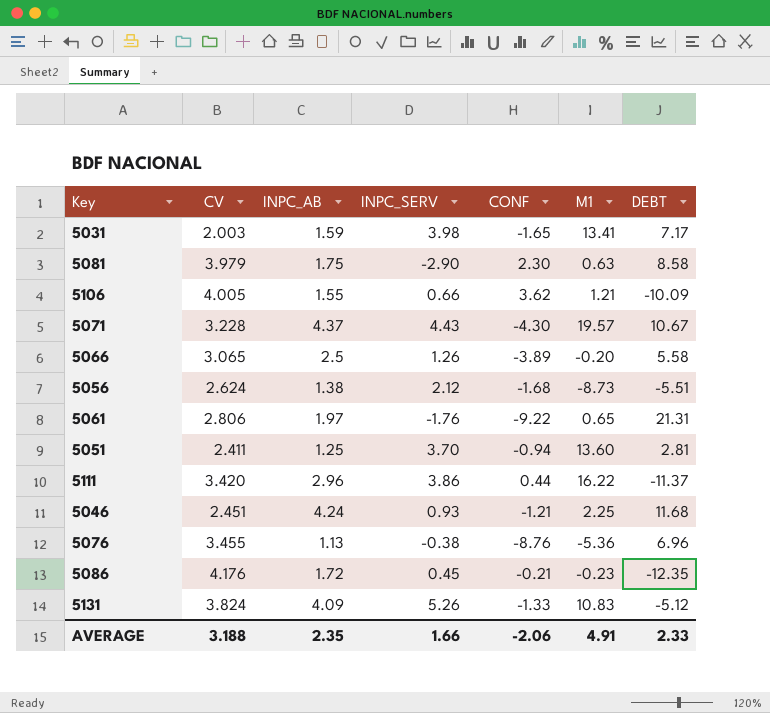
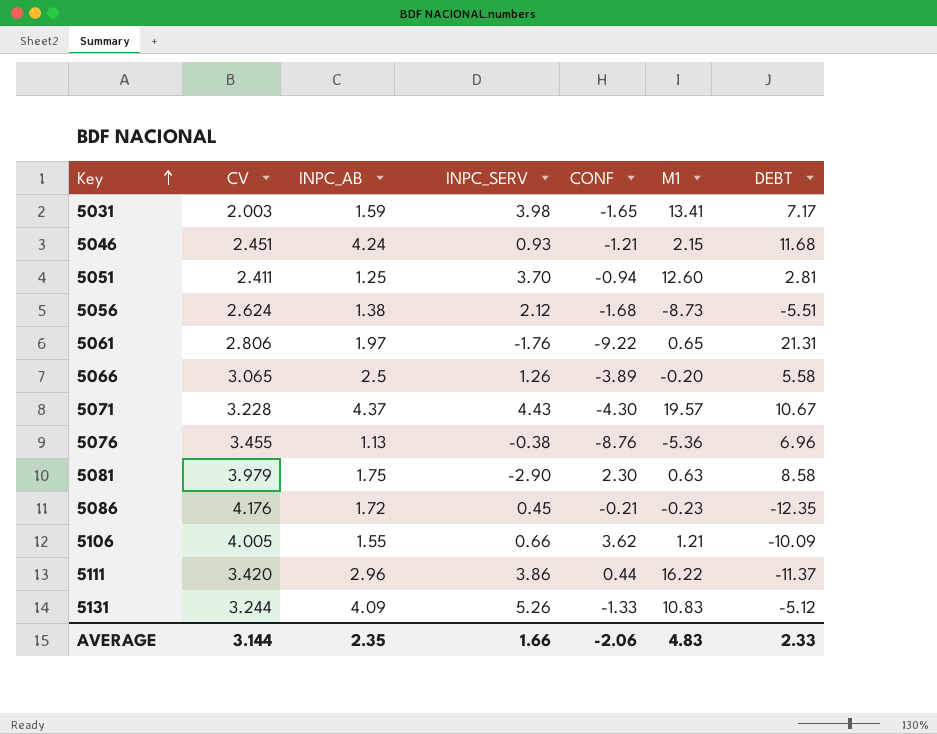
row order: none -> Key ascending
5046 | M1: 2.25 -> 2.15
5051 | M1: 13.60 -> 12.60
5131 | CV: 3.824 -> 3.244
AVERAGE | CV: 3.188 -> 3.144
AVERAGE | M1: 4.91 -> 4.83

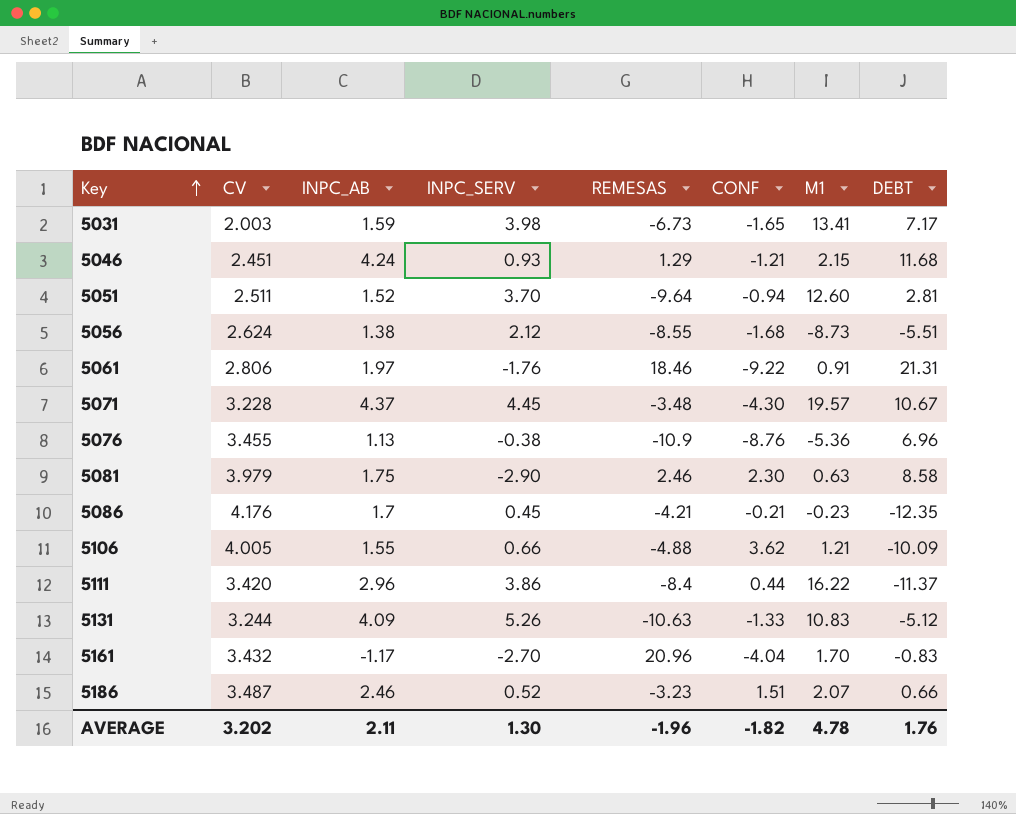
column REMESAS | position: none -> 5
row 5066: 3.065 | 2.5 | 1.26 | -3.89 | -0.20 | 5.58 -> none
5051 | CV: 2.411 -> 2.511
5051 | INPC_AB: 1.25 -> 1.52
5061 | M1: 0.65 -> 0.91
5071 | INPC_SERV: 4.43 -> 4.45
5086 | INPC_AB: 1.72 -> 1.7
row 5161: none -> 3.432 | -1.17 | -2.70 | 20.96 | -4.04 | 1.70 | -0.83
row 5186: none -> 3.487 | 2.46 | 0.52 | -3.23 | 1.51 | 2.07 | 0.66
AVERAGE | CV: 3.144 -> 3.202
AVERAGE | INPC_AB: 2.35 -> 2.11
AVERAGE | INPC_SERV: 1.66 -> 1.30
AVERAGE | CONF: -2.06 -> -1.82
AVERAGE | M1: 4.83 -> 4.78
AVERAGE | DEBT: 2.33 -> 1.76

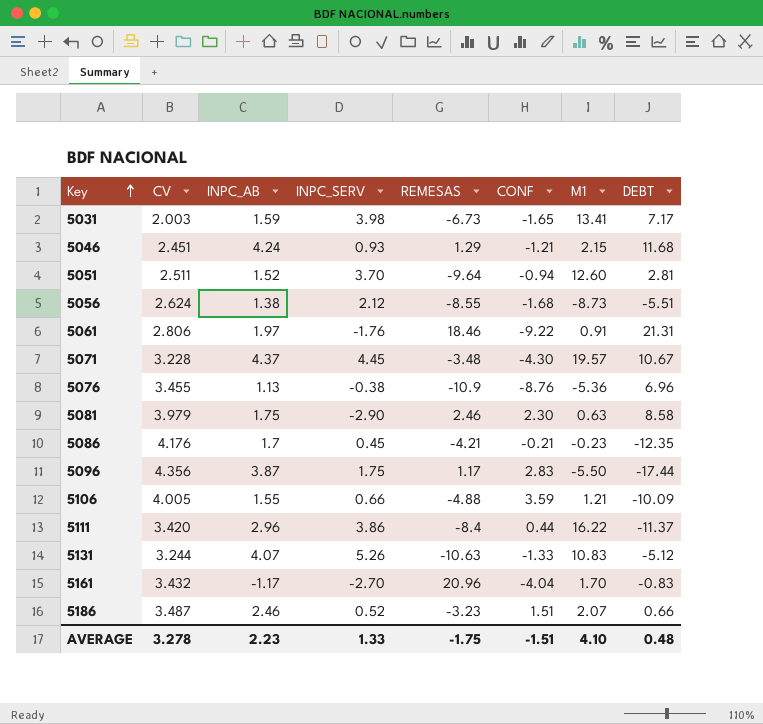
row 5096: none -> 4.356 | 3.87 | 1.75 | 1.17 | 2.83 | -5.50 | -17.44
5106 | CONF: 3.62 -> 3.59
5131 | INPC_AB: 4.09 -> 4.07
AVERAGE | CV: 3.202 -> 3.278
AVERAGE | INPC_AB: 2.11 -> 2.23
AVERAGE | INPC_SERV: 1.30 -> 1.33
AVERAGE | REMESAS: -1.96 -> -1.75
AVERAGE | CONF: -1.82 -> -1.51
AVERAGE | M1: 4.78 -> 4.10
AVERAGE | DEBT: 1.76 -> 0.48

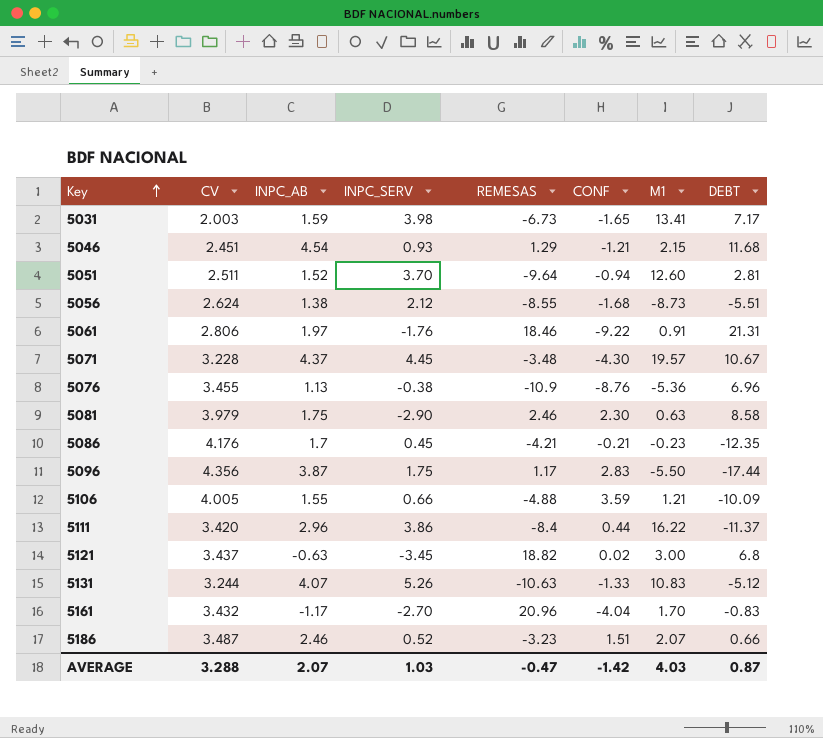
5046 | INPC_AB: 4.24 -> 4.54
row 5121: none -> 3.437 | -0.63 | -3.45 | 18.82 | 0.02 | 3.00 | 6.8
AVERAGE | CV: 3.278 -> 3.288
AVERAGE | INPC_AB: 2.23 -> 2.07
AVERAGE | INPC_SERV: 1.33 -> 1.03
AVERAGE | REMESAS: -1.75 -> -0.47
AVERAGE | CONF: -1.51 -> -1.42
AVERAGE | M1: 4.10 -> 4.03
AVERAGE | DEBT: 0.48 -> 0.87

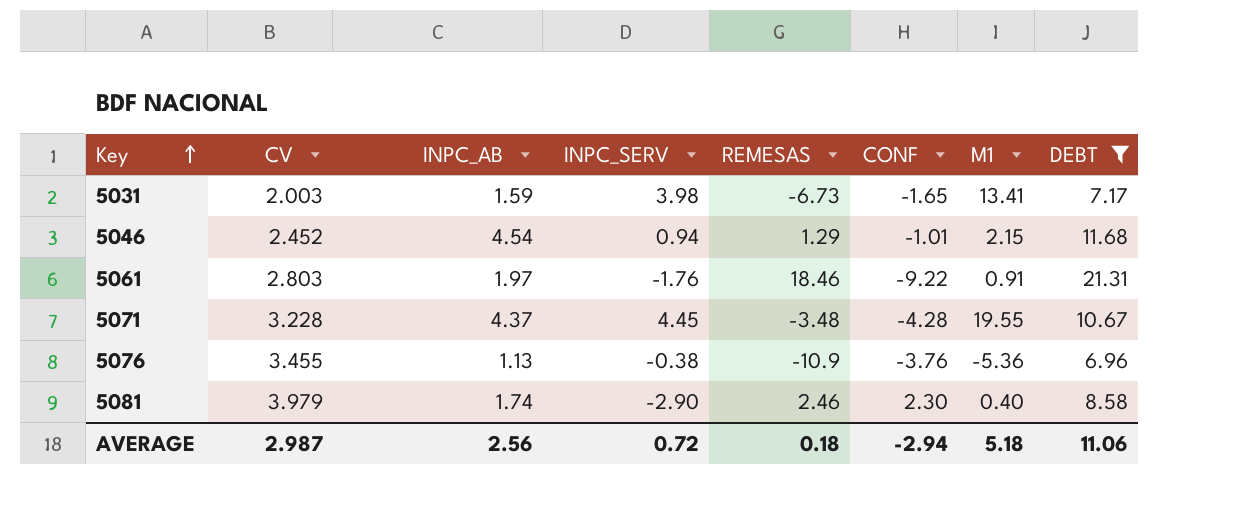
filter: none -> DEBT >= 6.96
5046 | CV: 2.451 -> 2.452
5046 | INPC_SERV: 0.93 -> 0.94
5046 | CONF: -1.21 -> -1.01
5061 | CV: 2.806 -> 2.803
5071 | CONF: -4.30 -> -4.28
5071 | M1: 19.57 -> 19.55
5076 | CONF: -8.76 -> -3.76
5081 | INPC_AB: 1.75 -> 1.74
5081 | M1: 0.63 -> 0.40
AVERAGE | CV: 3.288 -> 2.987
AVERAGE | INPC_AB: 2.07 -> 2.56
AVERAGE | INPC_SERV: 1.03 -> 0.72
AVERAGE | REMESAS: -0.47 -> 0.18
AVERAGE | CONF: -1.42 -> -2.94
AVERAGE | M1: 4.03 -> 5.18
AVERAGE | DEBT: 0.87 -> 11.06

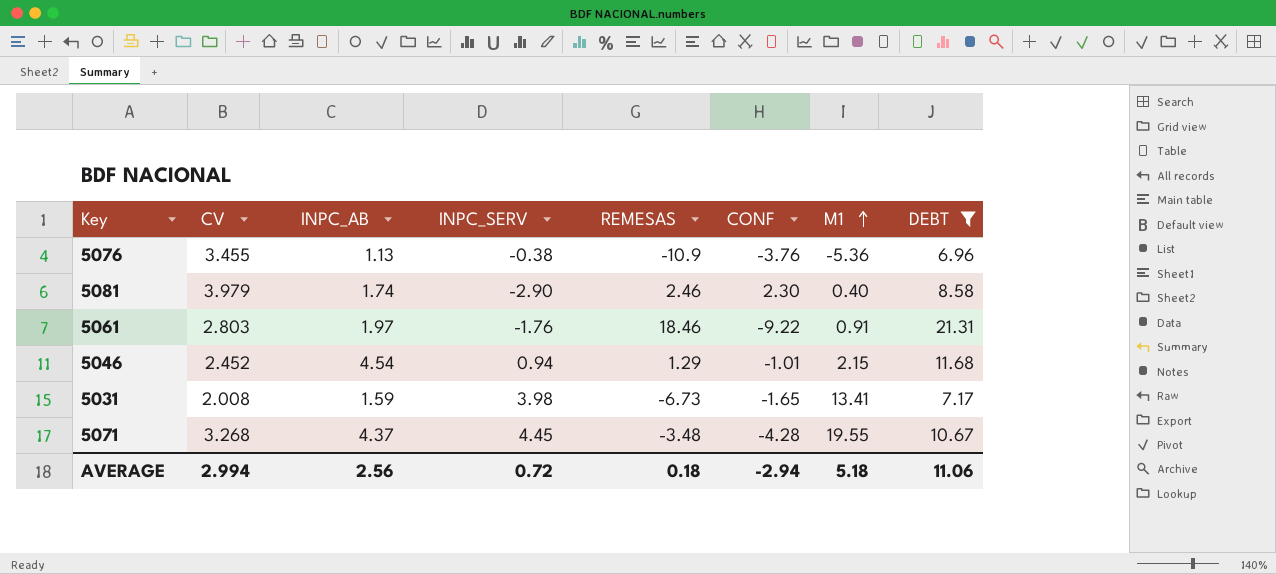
row order: Key ascending -> M1 ascending
5031 | CV: 2.003 -> 2.008
5071 | CV: 3.228 -> 3.268
AVERAGE | CV: 2.987 -> 2.994

